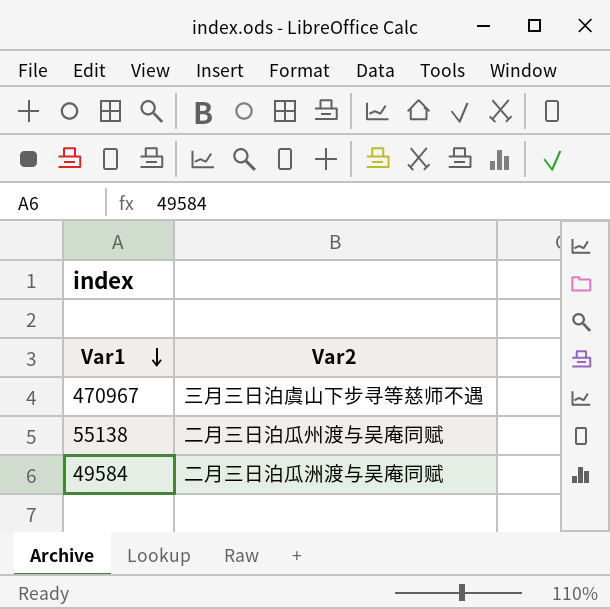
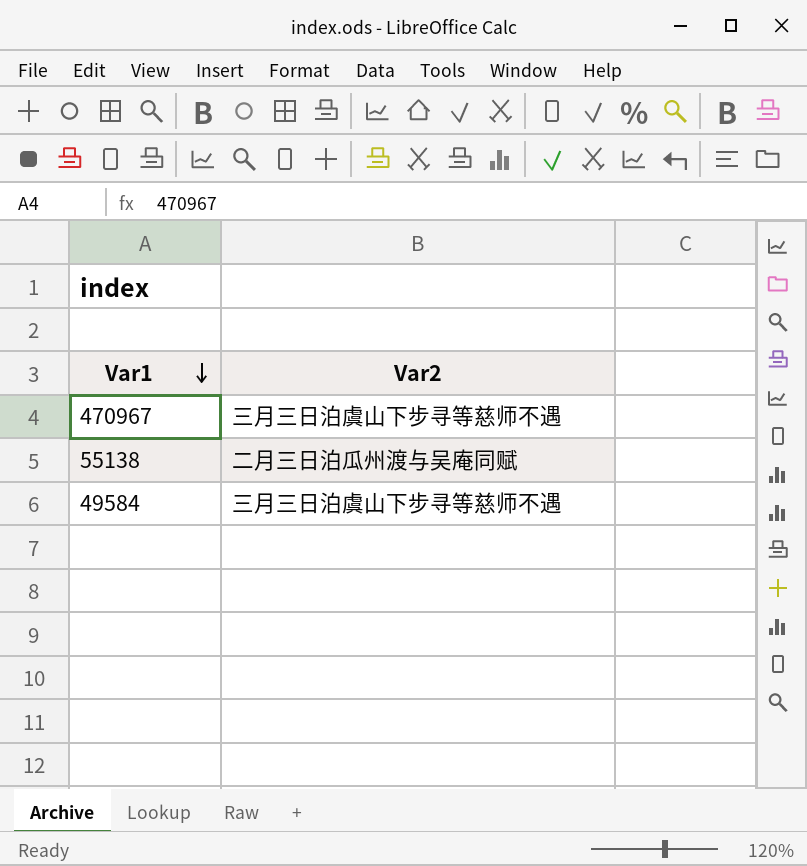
49584 | Var2: 二月三日泊瓜洲渡与吴庵同赋 -> 三月三日泊虞山下步寻等慈师不遇

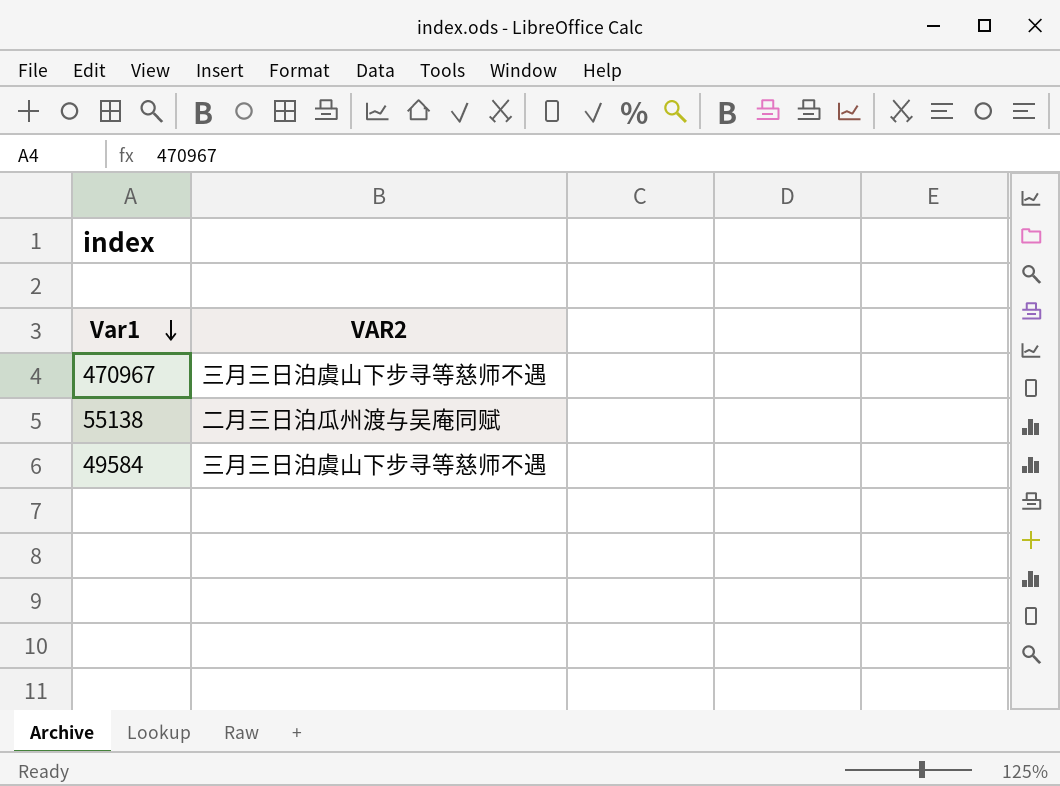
column name: Var2 -> VAR2

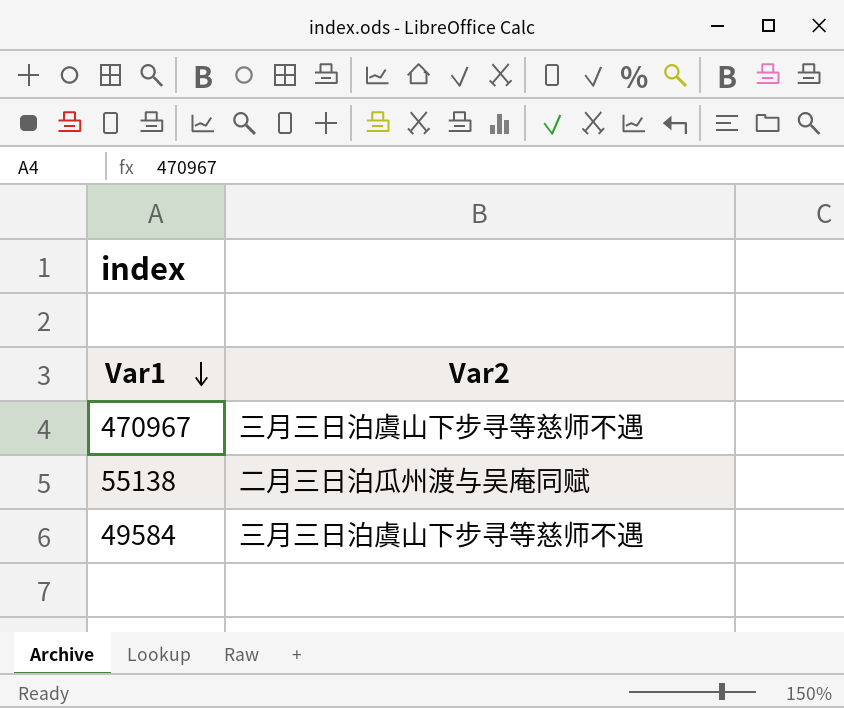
column name: VAR2 -> Var2

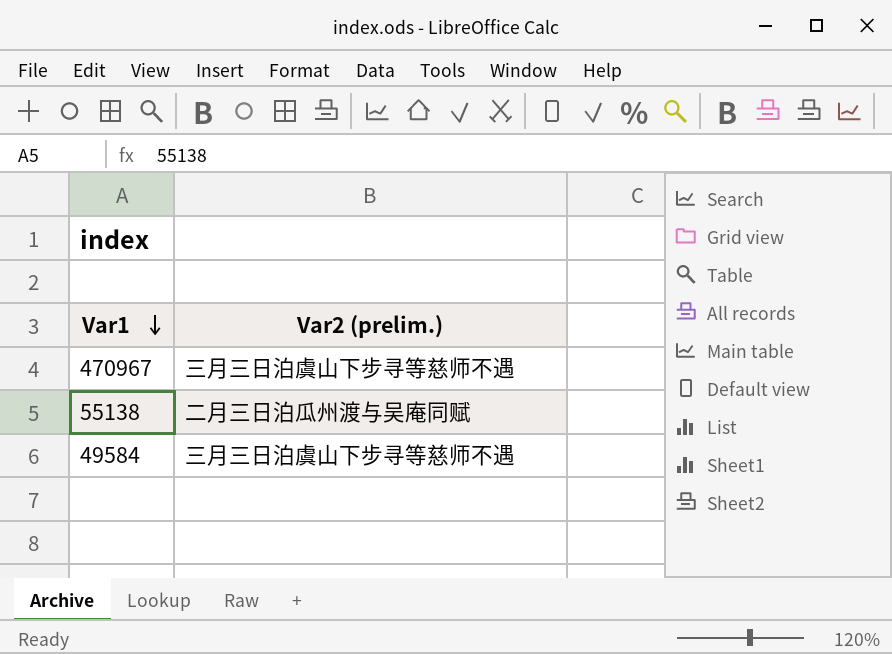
column name: Var2 -> Var2 (prelim.)

